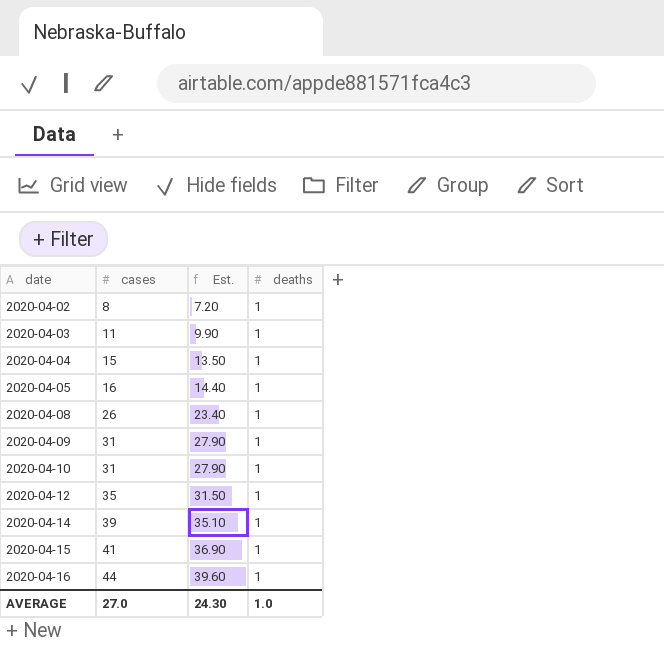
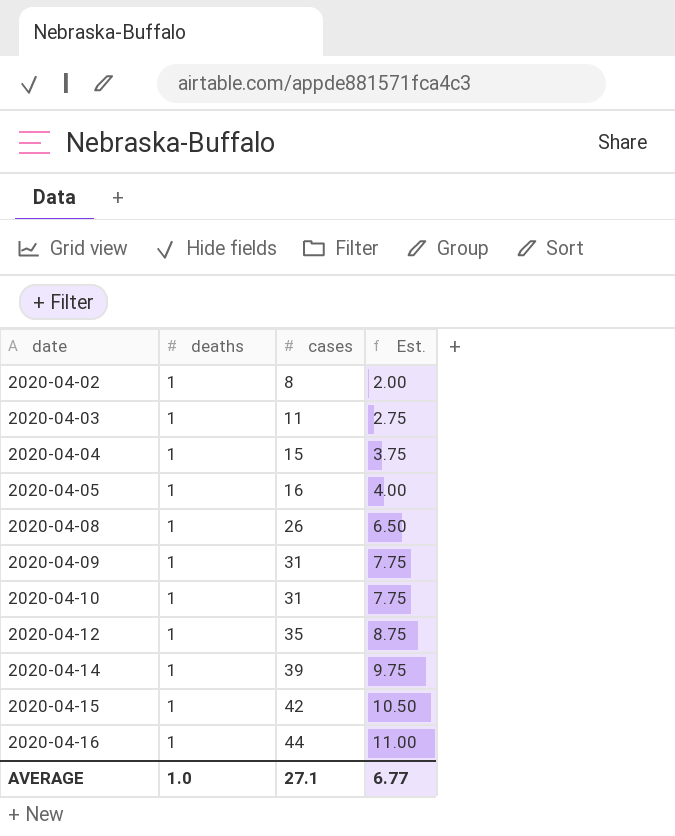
column deaths | position: 4 -> 2
column Est. | formula: [cases] * 0.9 -> [cases] * 0.25
2020-04-15 | cases: 41 -> 42
AVERAGE | cases: 27.0 -> 27.1
AVERAGE | Est.: 24.30 -> 6.77

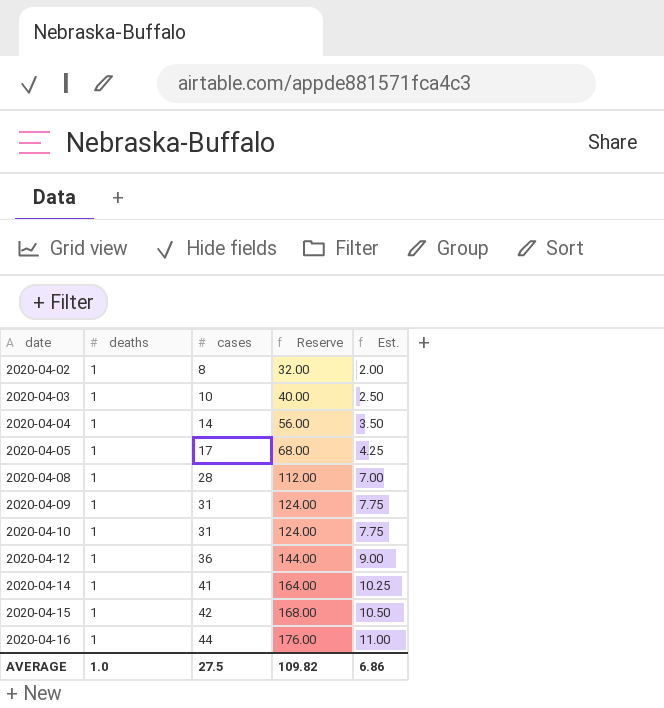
column Reserve | formula: none -> [cases] * 4
2020-04-03 | cases: 11 -> 10
2020-04-03 | Est.: 2.75 -> 2.50
2020-04-04 | cases: 15 -> 14
2020-04-04 | Est.: 3.75 -> 3.50
2020-04-05 | cases: 16 -> 17
2020-04-05 | Est.: 4.00 -> 4.25
2020-04-08 | cases: 26 -> 28
2020-04-08 | Est.: 6.50 -> 7.00
2020-04-12 | cases: 35 -> 36
2020-04-12 | Est.: 8.75 -> 9.00
2020-04-14 | cases: 39 -> 41
2020-04-14 | Est.: 9.75 -> 10.25
AVERAGE | cases: 27.1 -> 27.5
AVERAGE | Est.: 6.77 -> 6.86

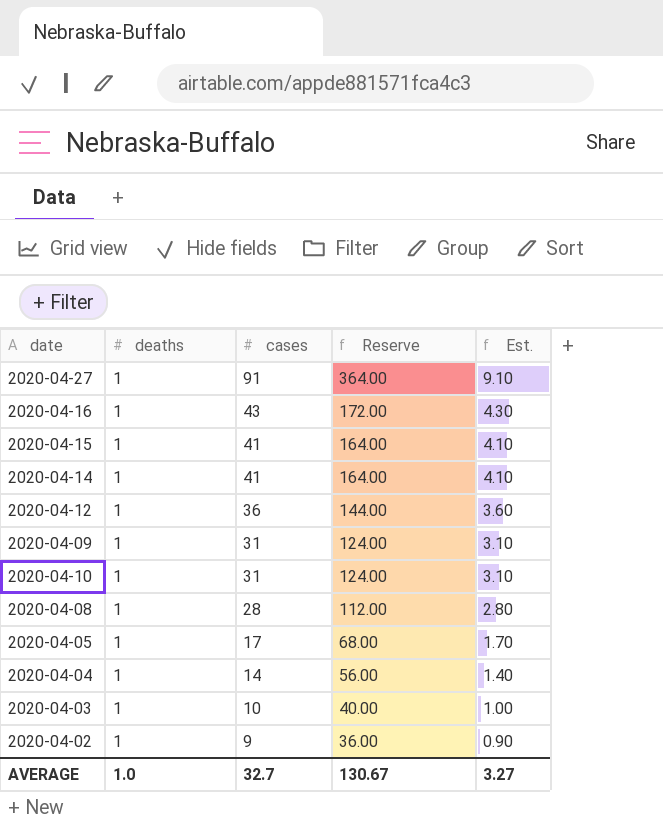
row order: date ascending -> cases descending
column Est. | formula: [cases] * 0.25 -> [cases] * 0.1
row 2020-04-27: none -> 1 | 91 | 364.00 | 9.10
2020-04-16 | cases: 44 -> 43
2020-04-16 | Reserve: 176.00 -> 172.00
2020-04-15 | cases: 42 -> 41
2020-04-15 | Reserve: 168.00 -> 164.00
2020-04-02 | cases: 8 -> 9
2020-04-02 | Reserve: 32.00 -> 36.00
AVERAGE | cases: 27.5 -> 32.7
AVERAGE | Reserve: 109.82 -> 130.67
AVERAGE | Est.: 6.86 -> 3.27

